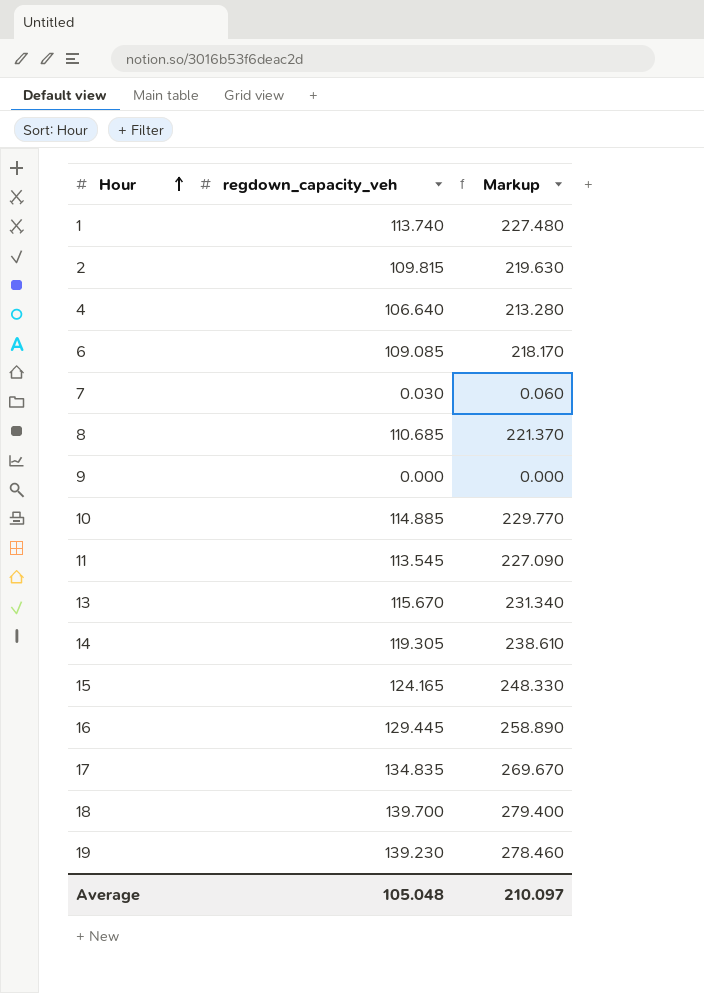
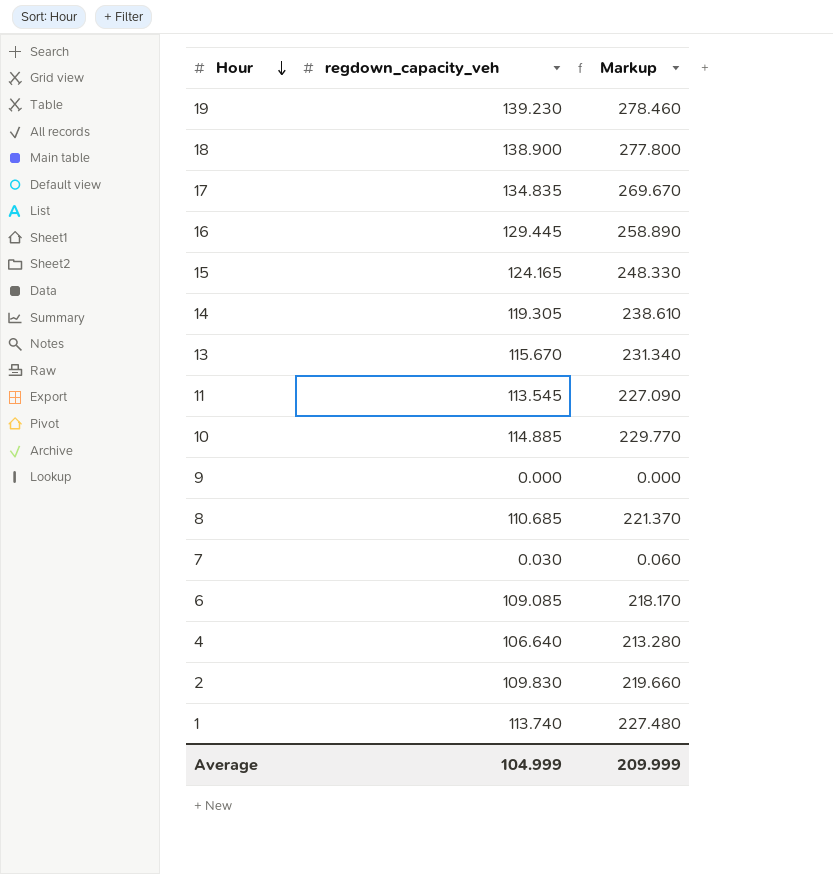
row order: Hour ascending -> Hour descending
18 | regdown_capacity_veh: 139.700 -> 138.900
18 | Markup: 279.400 -> 277.800
2 | regdown_capacity_veh: 109.815 -> 109.830
2 | Markup: 219.630 -> 219.660
Average | regdown_capacity_veh: 105.048 -> 104.999
Average | Markup: 210.097 -> 209.999

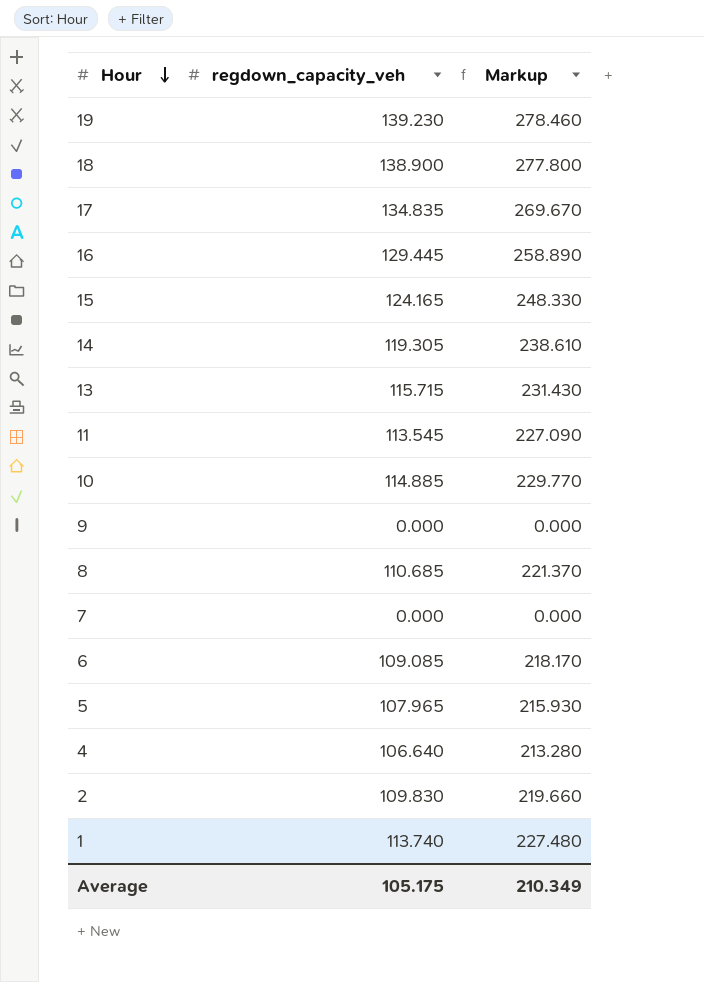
13 | regdown_capacity_veh: 115.670 -> 115.715
13 | Markup: 231.340 -> 231.430
7 | regdown_capacity_veh: 0.030 -> 0.000
7 | Markup: 0.060 -> 0.000
row 5: none -> 107.965 | 215.930
Average | regdown_capacity_veh: 104.999 -> 105.175
Average | Markup: 209.999 -> 210.349

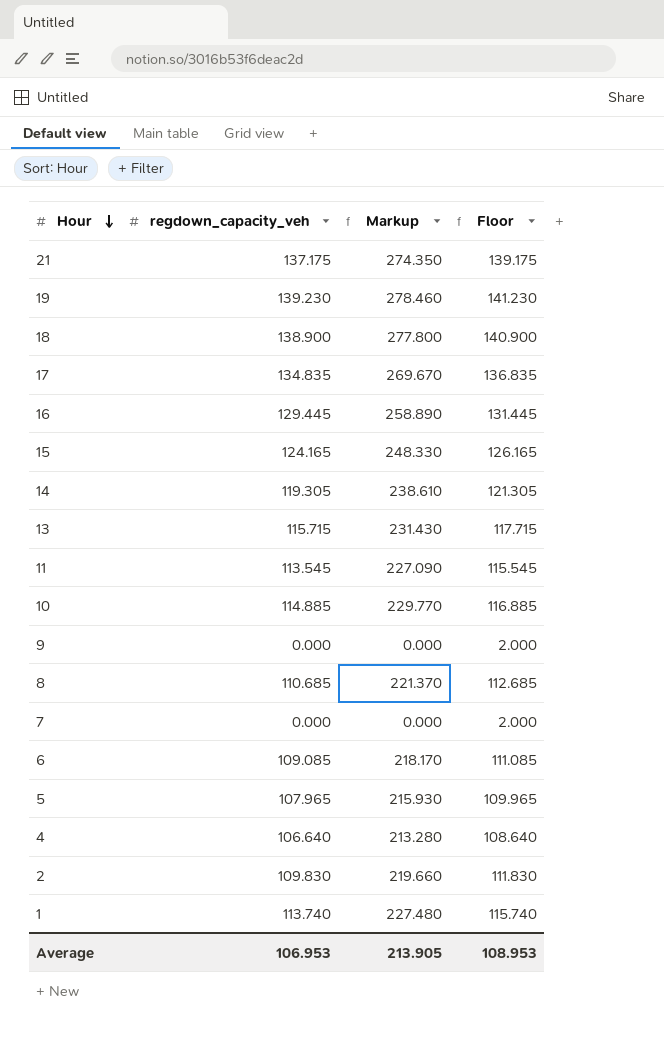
column Floor | formula: none -> [regdown_capacity_veh] + 2
row 21: none -> 137.175 | 274.350 | 139.175
Average | regdown_capacity_veh: 105.175 -> 106.953
Average | Markup: 210.349 -> 213.905

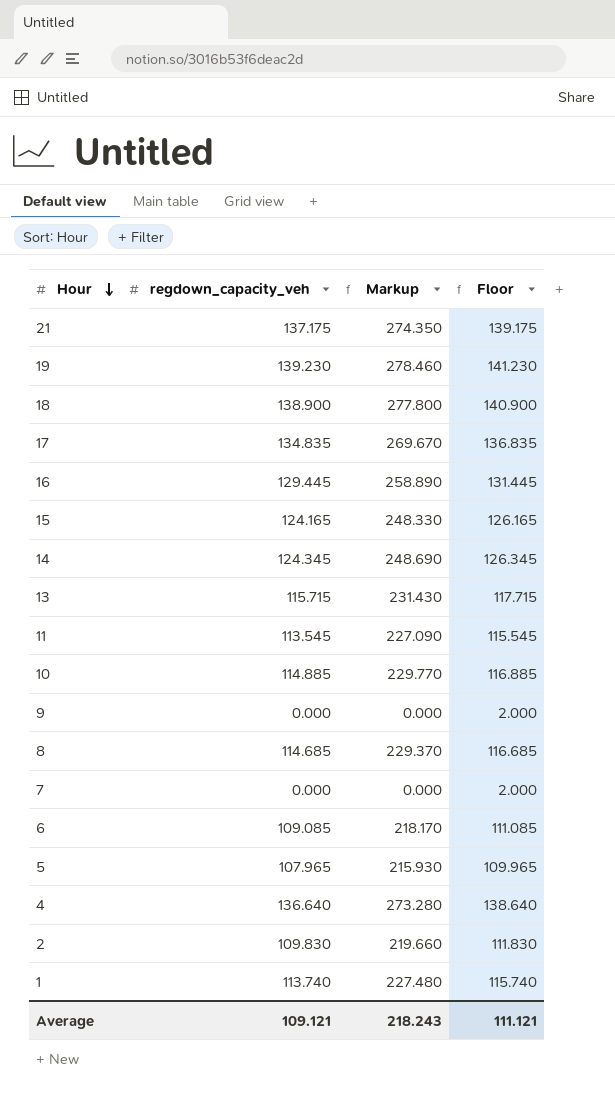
14 | regdown_capacity_veh: 119.305 -> 124.345
14 | Markup: 238.610 -> 248.690
14 | Floor: 121.305 -> 126.345
8 | regdown_capacity_veh: 110.685 -> 114.685
8 | Markup: 221.370 -> 229.370
8 | Floor: 112.685 -> 116.685
4 | regdown_capacity_veh: 106.640 -> 136.640
4 | Markup: 213.280 -> 273.280
4 | Floor: 108.640 -> 138.640
Average | regdown_capacity_veh: 106.953 -> 109.121
Average | Markup: 213.905 -> 218.243
Average | Floor: 108.953 -> 111.121

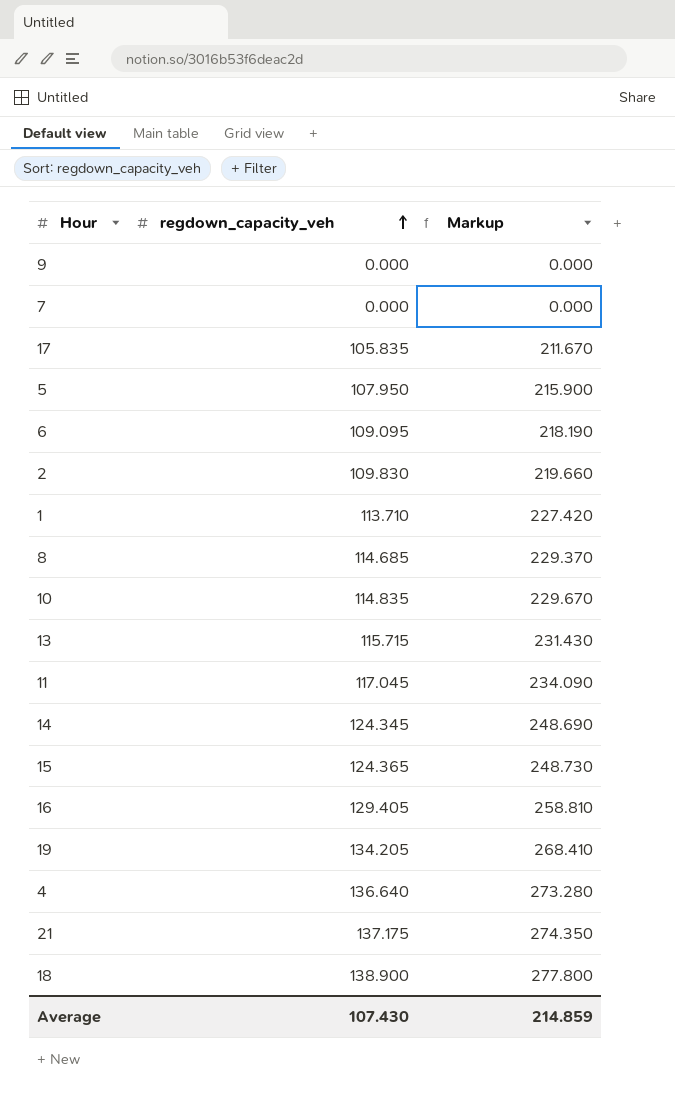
row order: Hour descending -> regdown_capacity_veh ascending
column Floor | formula: [regdown_capacity_veh] + 2 -> none
17 | regdown_capacity_veh: 134.835 -> 105.835
17 | Markup: 269.670 -> 211.670
5 | regdown_capacity_veh: 107.965 -> 107.950
5 | Markup: 215.930 -> 215.900
6 | regdown_capacity_veh: 109.085 -> 109.095
6 | Markup: 218.170 -> 218.190
1 | regdown_capacity_veh: 113.740 -> 113.710
1 | Markup: 227.480 -> 227.420
10 | regdown_capacity_veh: 114.885 -> 114.835
10 | Markup: 229.770 -> 229.670
11 | regdown_capacity_veh: 113.545 -> 117.045
11 | Markup: 227.090 -> 234.090
15 | regdown_capacity_veh: 124.165 -> 124.365
15 | Markup: 248.330 -> 248.730
16 | regdown_capacity_veh: 129.445 -> 129.405
16 | Markup: 258.890 -> 258.810
19 | regdown_capacity_veh: 139.230 -> 134.205
19 | Markup: 278.460 -> 268.410
Average | regdown_capacity_veh: 109.121 -> 107.430
Average | Markup: 218.243 -> 214.859

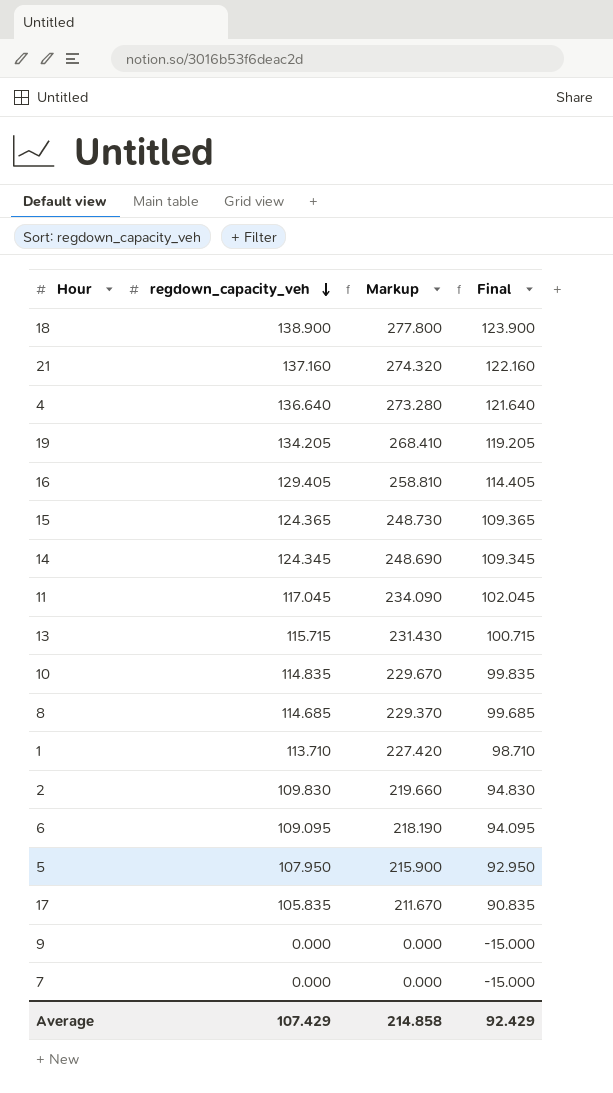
row order: regdown_capacity_veh ascending -> regdown_capacity_veh descending
column Final | formula: none -> [regdown_capacity_veh] - 15
21 | regdown_capacity_veh: 137.175 -> 137.160
21 | Markup: 274.350 -> 274.320
Average | regdown_capacity_veh: 107.430 -> 107.429
Average | Markup: 214.859 -> 214.858

